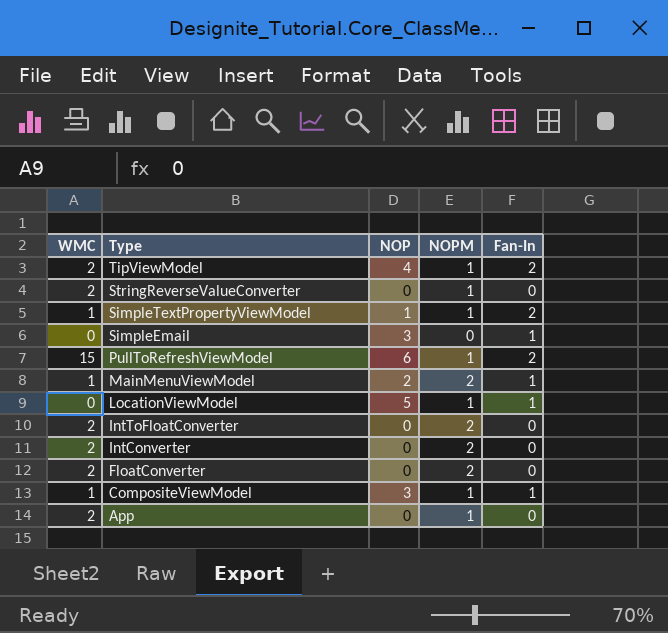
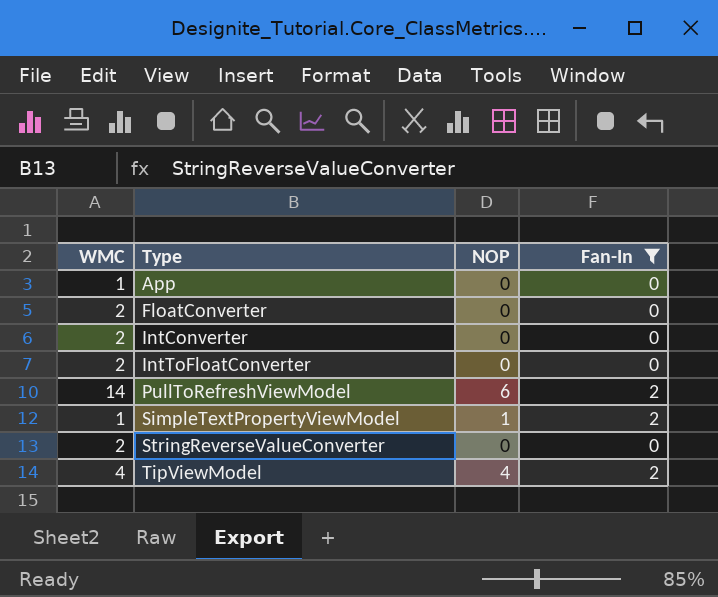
filter: none -> Fan-In != 1
row order: Type descending -> Type ascending
column NOPM | position: 4 -> none
App | WMC: 2 -> 1
PullToRefreshViewModel | WMC: 15 -> 14
TipViewModel | WMC: 2 -> 4

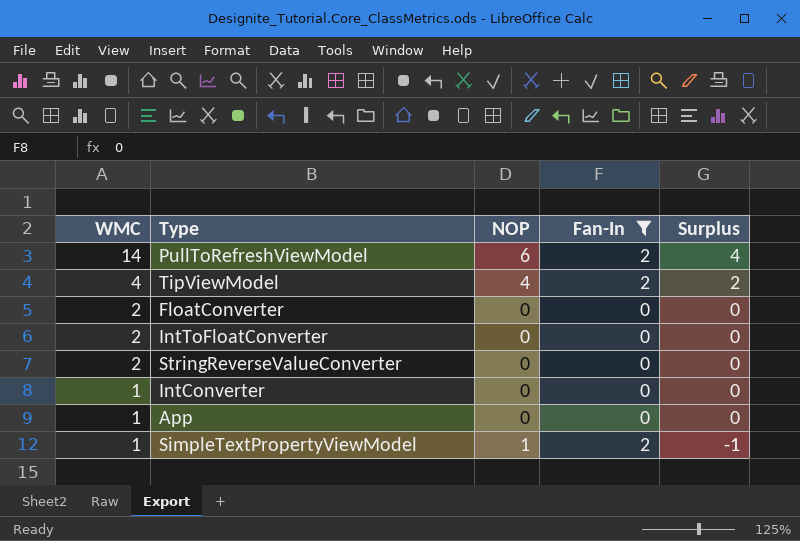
row order: Type ascending -> WMC descending
column Surplus | formula: none -> [NOP] - [Fan-In]
IntConverter | WMC: 2 -> 1

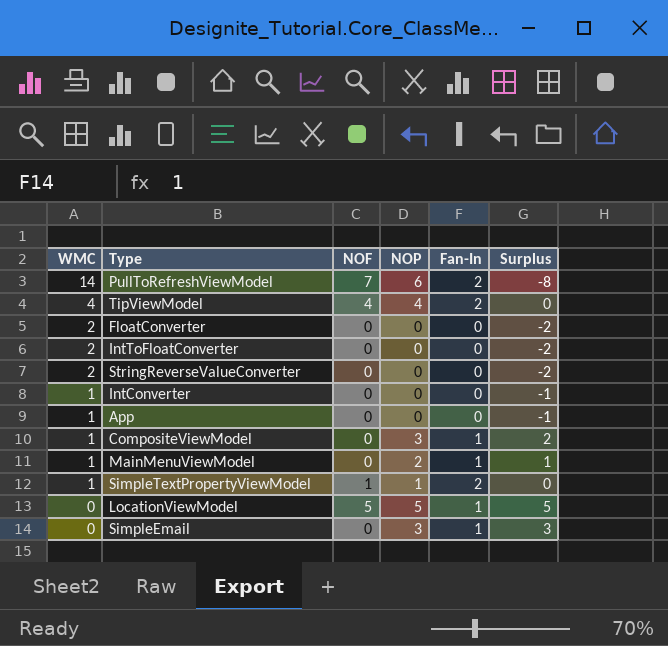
filter: Fan-In != 1 -> none
column NOF | position: none -> 3
column Surplus | formula: [NOP] - [Fan-In] -> [NOP] - [WMC]

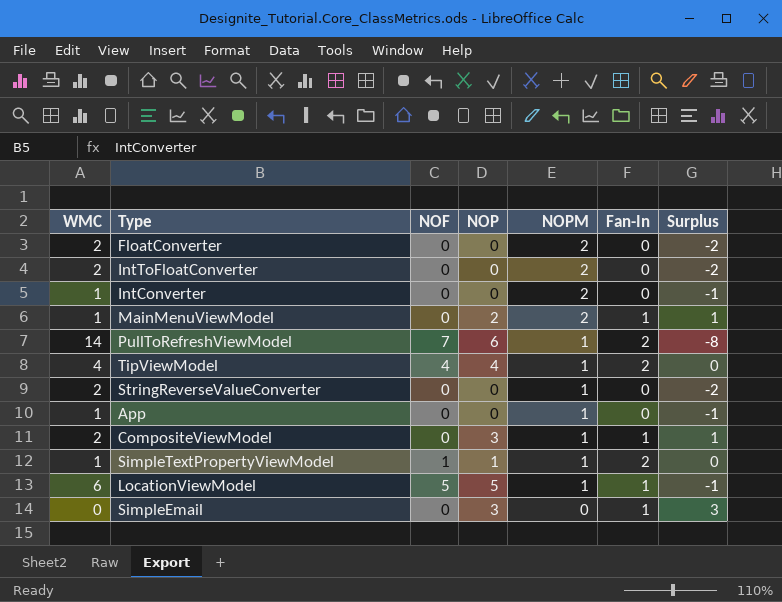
row order: WMC descending -> NOPM descending
column NOPM | position: none -> 5
CompositeViewModel | WMC: 1 -> 2
CompositeViewModel | Surplus: 2 -> 1
LocationViewModel | WMC: 0 -> 6
LocationViewModel | Surplus: 5 -> -1

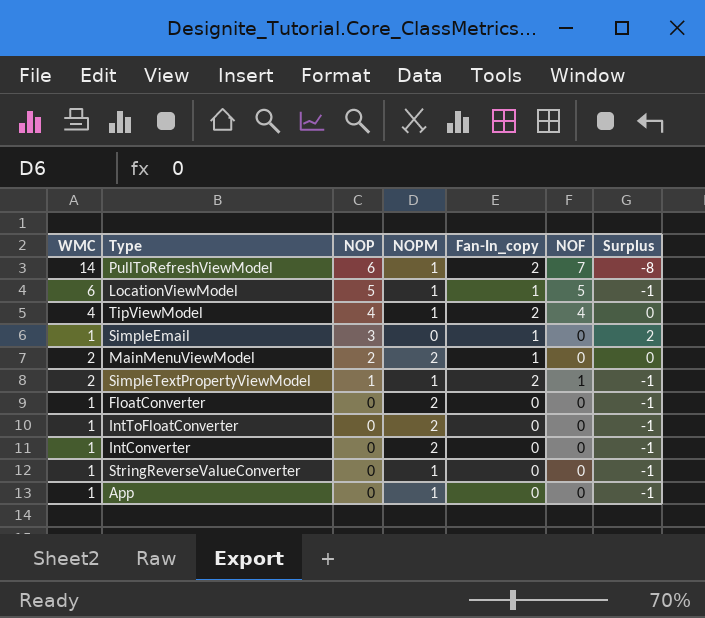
row order: NOPM descending -> NOP descending
column name: Fan-In -> Fan-In_copy
column NOF | position: 3 -> 6
row CompositeViewModel: 2 | 0 | 3 | 1 | 1 | 1 -> none
SimpleEmail | WMC: 0 -> 1
SimpleEmail | Surplus: 3 -> 2
MainMenuViewModel | WMC: 1 -> 2
MainMenuViewModel | Surplus: 1 -> 0
SimpleTextPropertyViewModel | WMC: 1 -> 2
SimpleTextPropertyViewModel | Surplus: 0 -> -1
FloatConverter | WMC: 2 -> 1
FloatConverter | Surplus: -2 -> -1
IntToFloatConverter | WMC: 2 -> 1
IntToFloatConverter | Surplus: -2 -> -1
StringReverseValueConverter | WMC: 2 -> 1
StringReverseValueConverter | Surplus: -2 -> -1

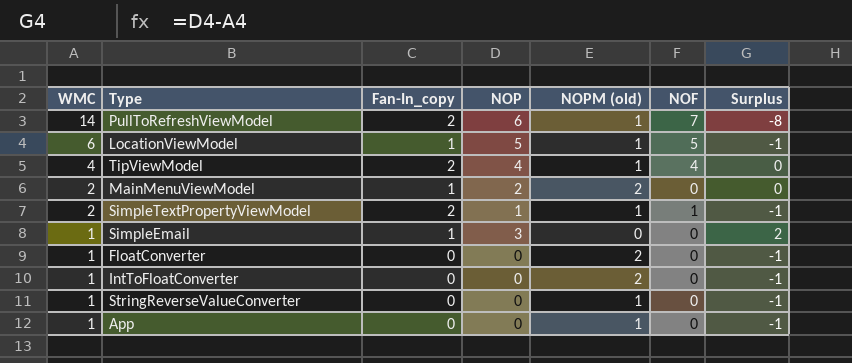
row order: NOP descending -> WMC descending
column Fan-In_copy | position: 5 -> 3
column name: NOPM -> NOPM (old)
row IntConverter: 1 | 0 | 2 | 0 | 0 | -1 -> none

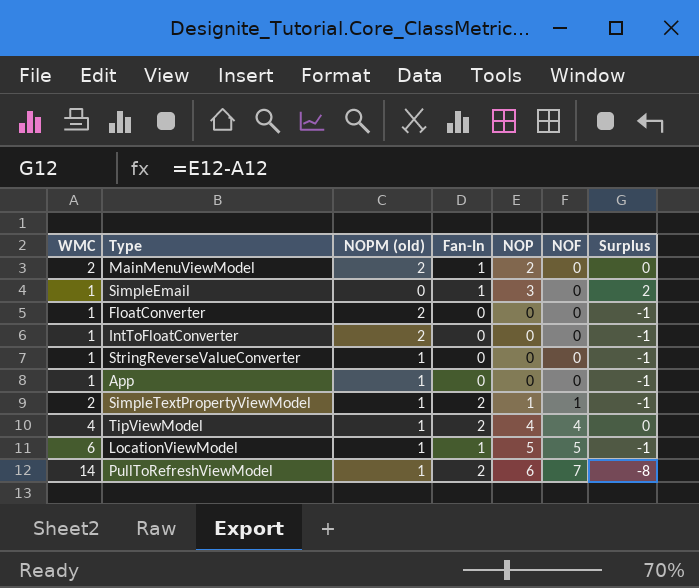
row order: WMC descending -> NOF ascending
column NOPM (old) | position: 5 -> 3
column name: Fan-In_copy -> Fan-In

